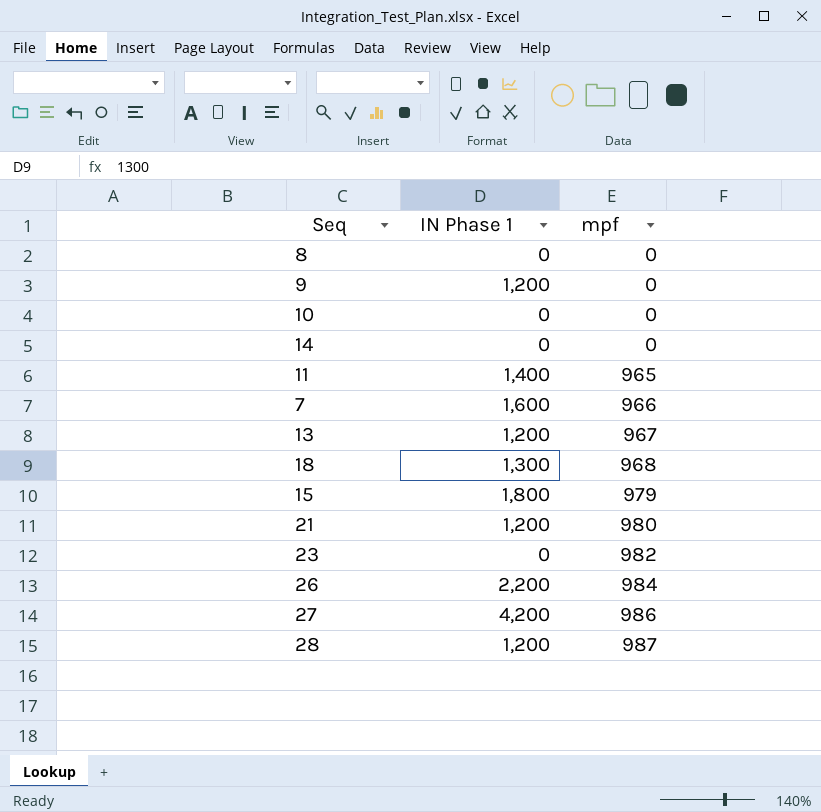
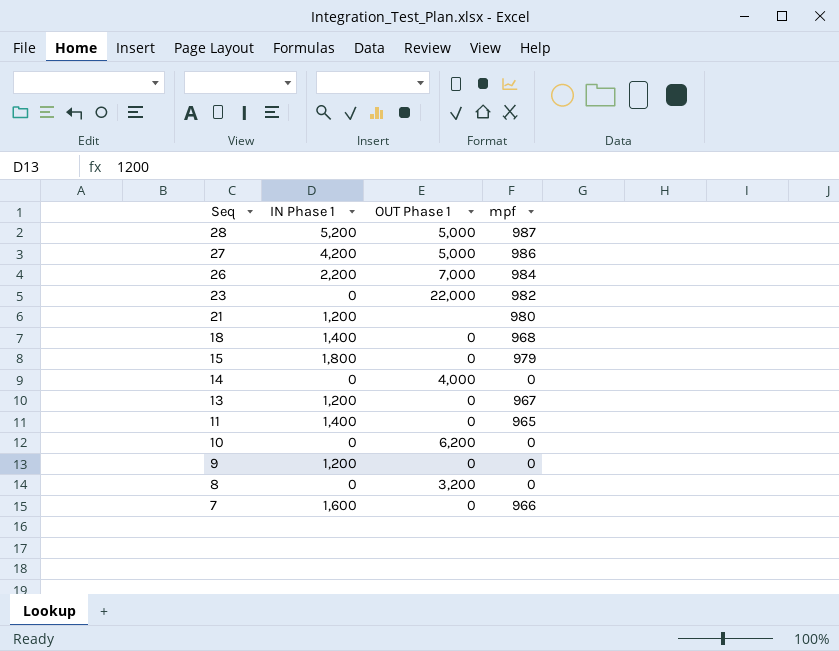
row order: mpf ascending -> Seq descending
column OUT Phase 1 | position: none -> 3
28 | IN Phase 1: 1,200 -> 5,200
18 | IN Phase 1: 1,300 -> 1,400

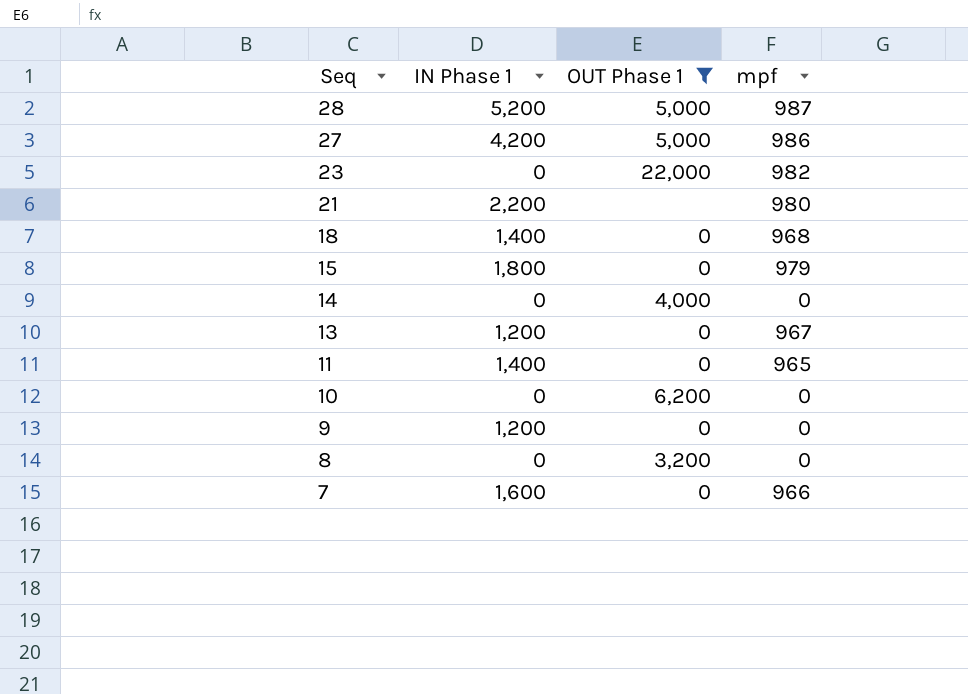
filter: none -> OUT Phase 1 != 7,000
21 | IN Phase 1: 1,200 -> 2,200

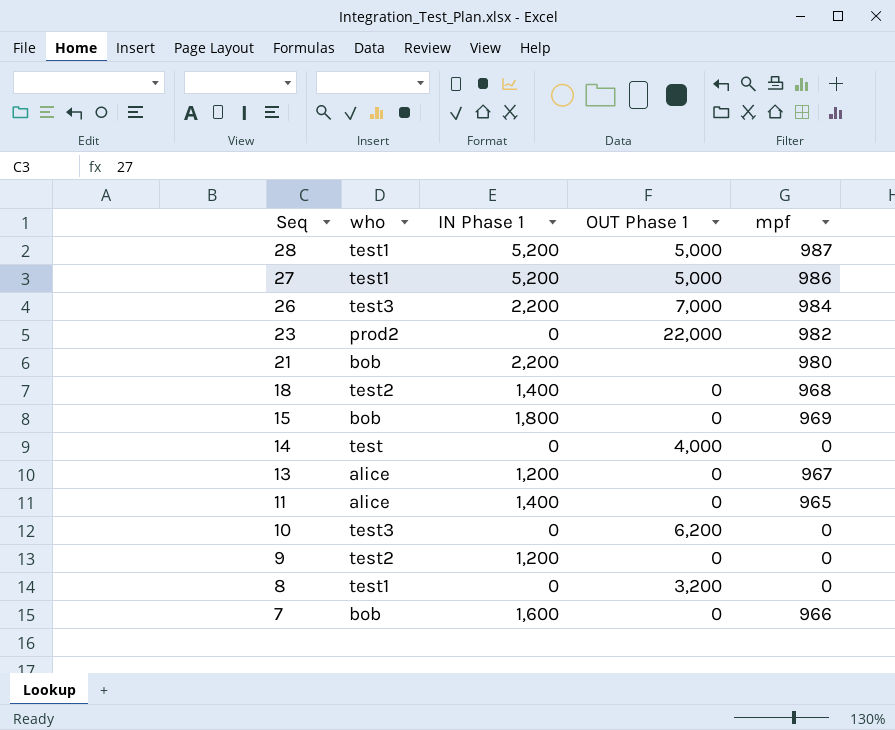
filter: OUT Phase 1 != 7,000 -> none
column who | position: none -> 2
27 | IN Phase 1: 4,200 -> 5,200
15 | mpf: 979 -> 969

